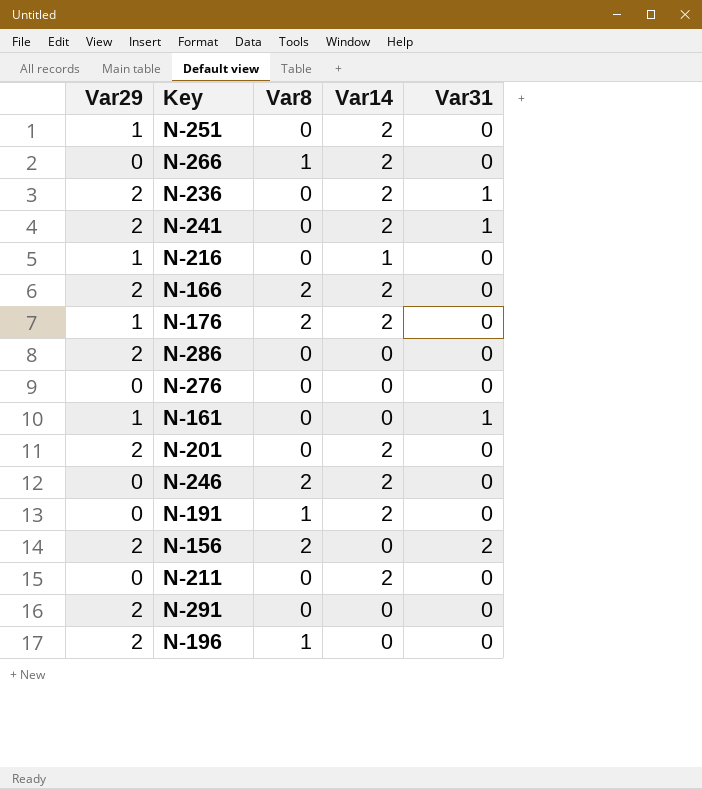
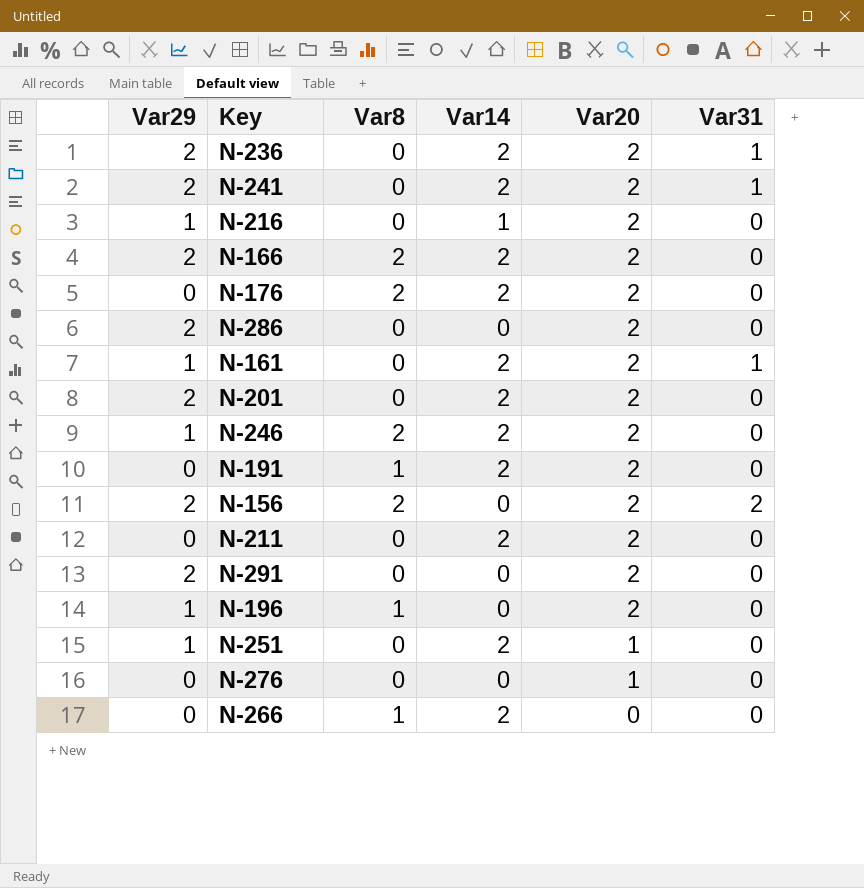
row order: none -> Var20 descending
column Var20 | position: none -> 5
N-176 | Var29: 1 -> 0
N-161 | Var14: 0 -> 2
N-246 | Var29: 0 -> 1
N-196 | Var29: 2 -> 1

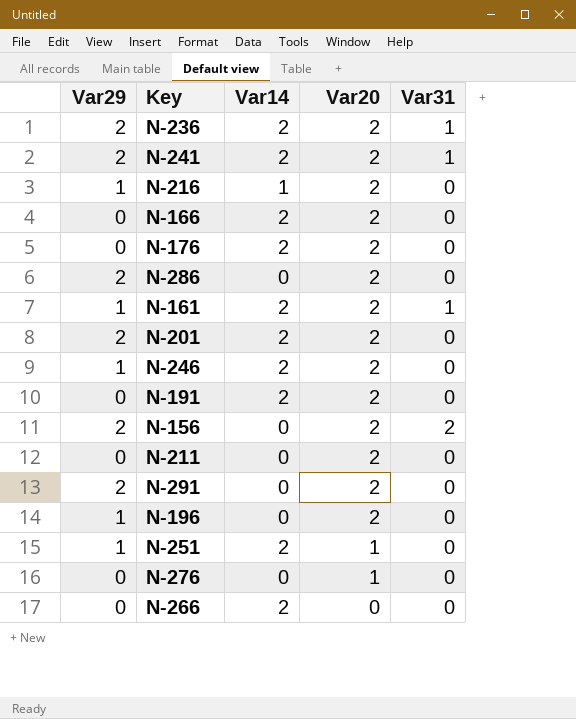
column Var8 | position: 3 -> none
N-166 | Var29: 2 -> 0
N-211 | Var14: 2 -> 0

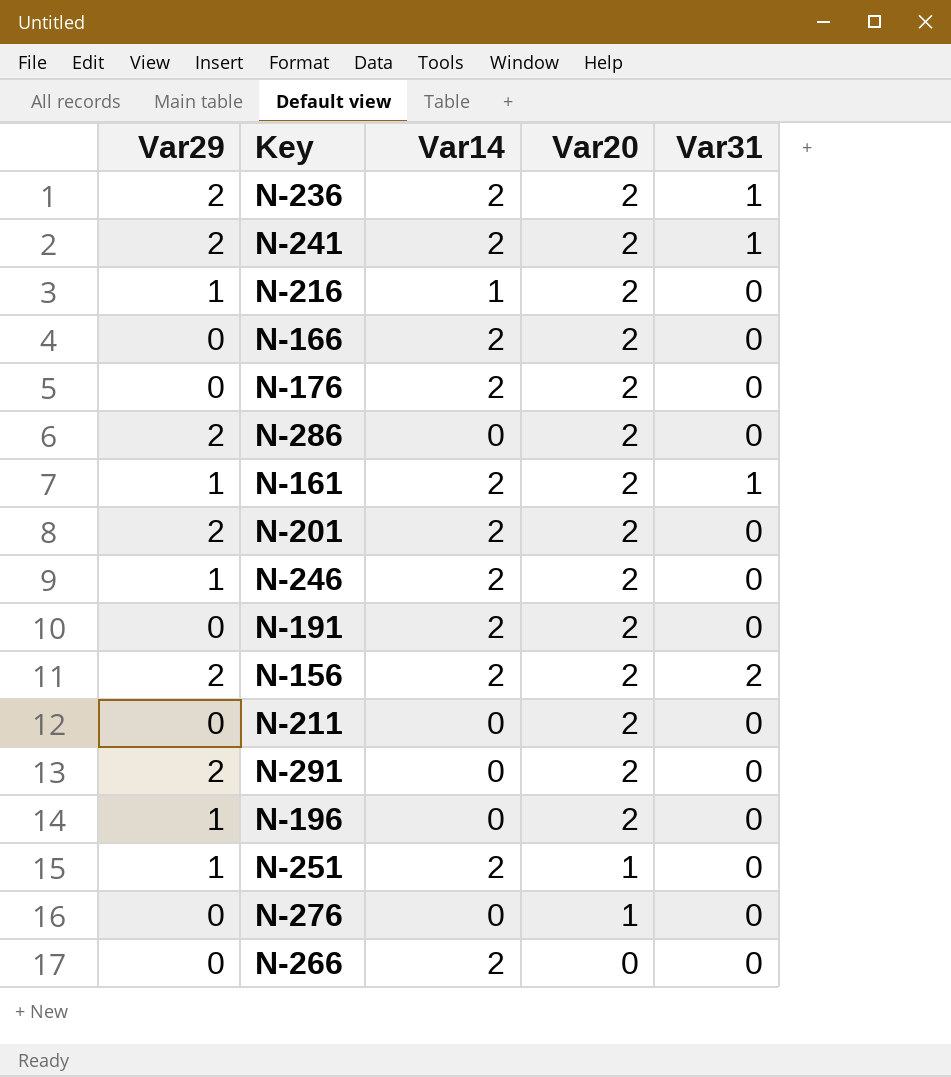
N-156 | Var14: 0 -> 2

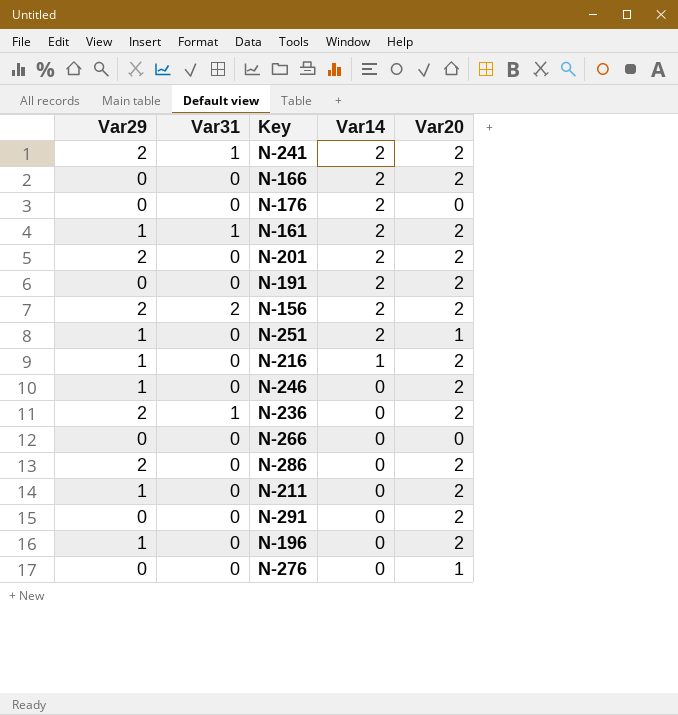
row order: Var20 descending -> Var14 descending
column Var31 | position: 5 -> 2
N-176 | Var20: 2 -> 0
N-246 | Var14: 2 -> 0
N-236 | Var14: 2 -> 0
N-266 | Var14: 2 -> 0
N-211 | Var29: 0 -> 1
N-291 | Var29: 2 -> 0

